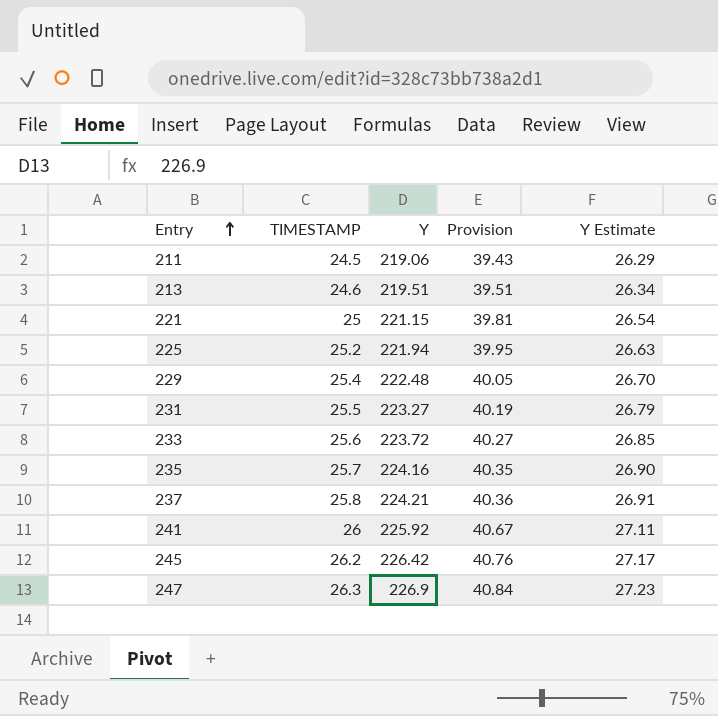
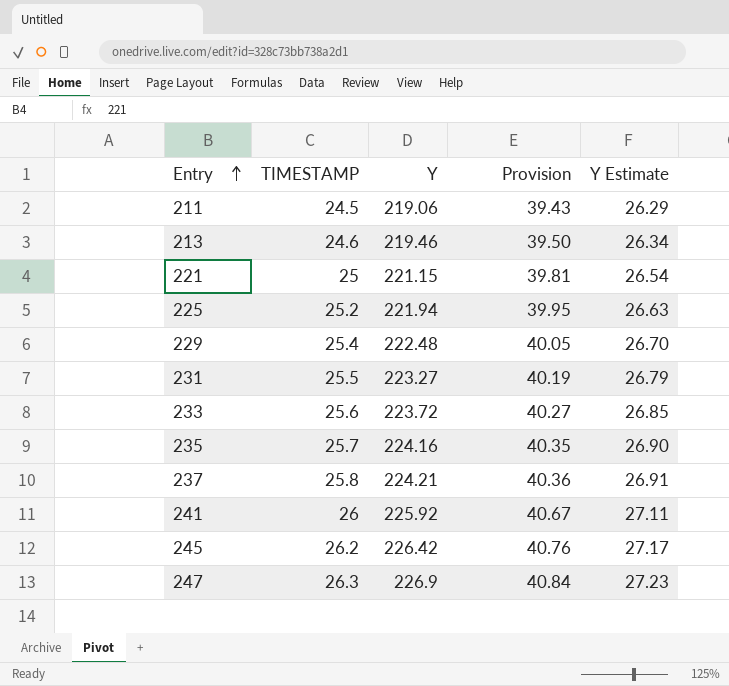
213 | Y: 219.51 -> 219.46
213 | Provision: 39.51 -> 39.50

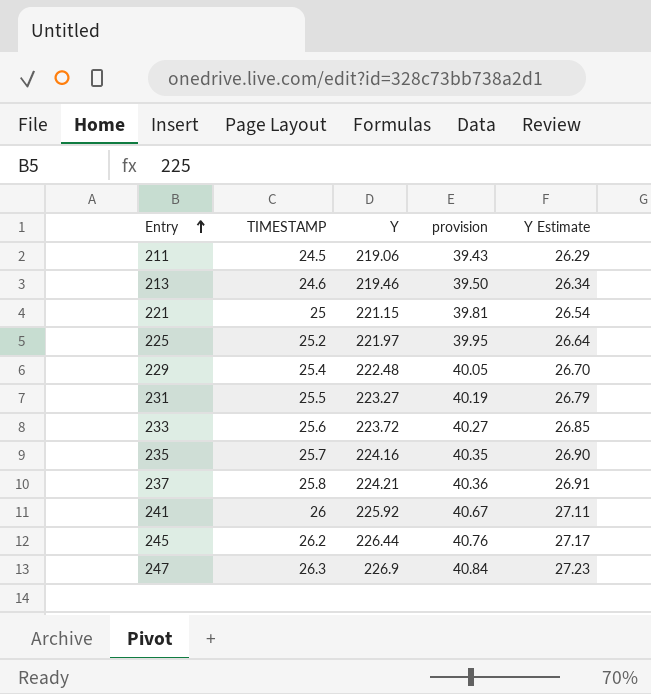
column name: Provision -> provision
225 | Y: 221.94 -> 221.97
225 | Y Estimate: 26.63 -> 26.64
245 | Y: 226.42 -> 226.44

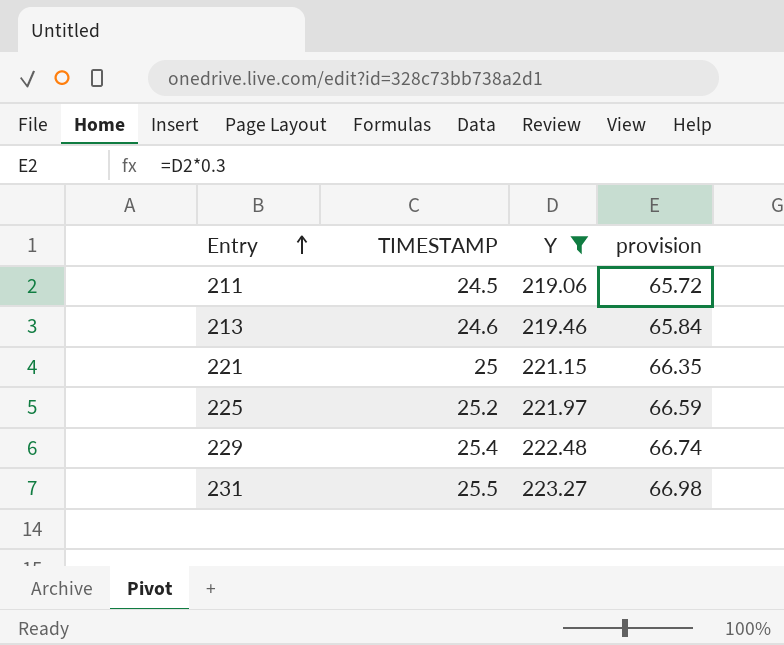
filter: none -> Y <= 223.27
column Y Estimate | formula: [Y] * 0.12 -> none
column provision | formula: [Y] * 0.18 -> [Y] * 0.3

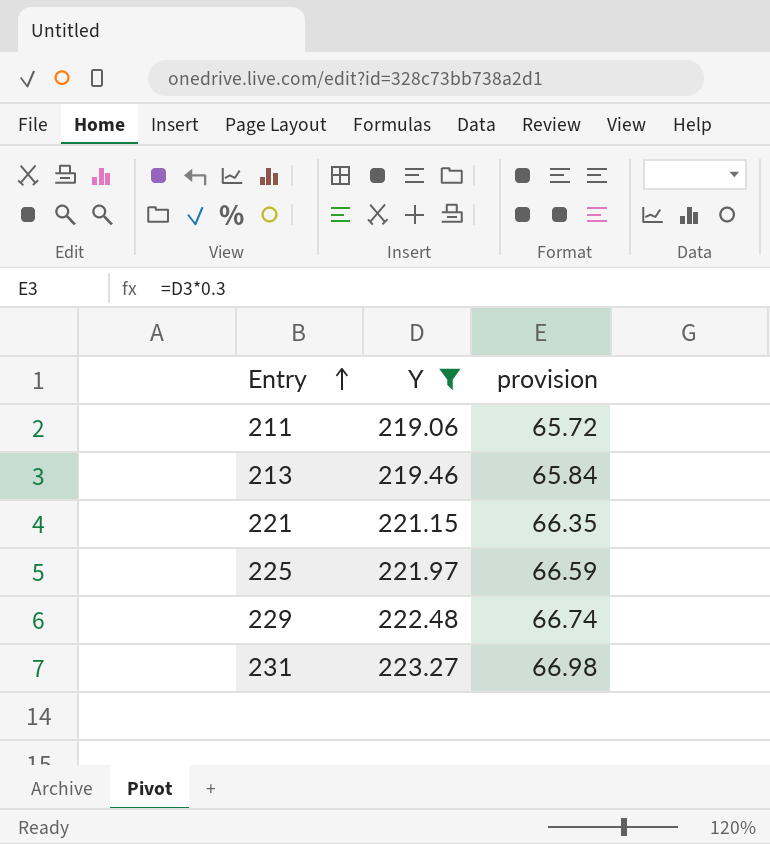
column TIMESTAMP | position: 2 -> none

